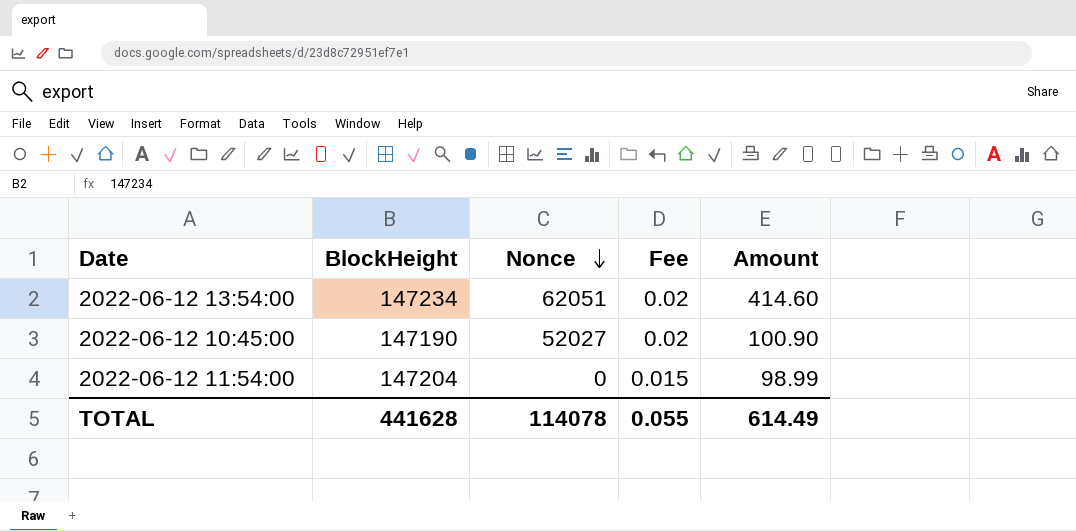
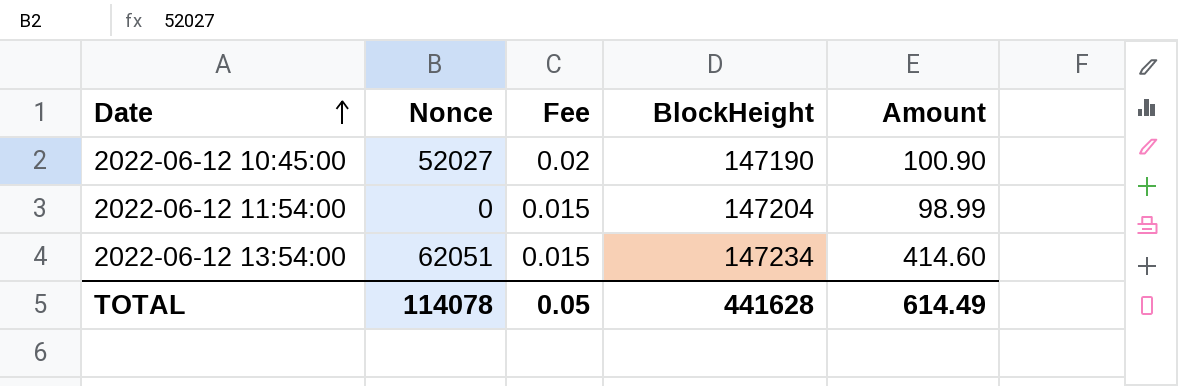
row order: Nonce descending -> Date ascending
column BlockHeight | position: 2 -> 4
2022-06-12 13:54:00 | Fee: 0.02 -> 0.015
TOTAL | Fee: 0.055 -> 0.05

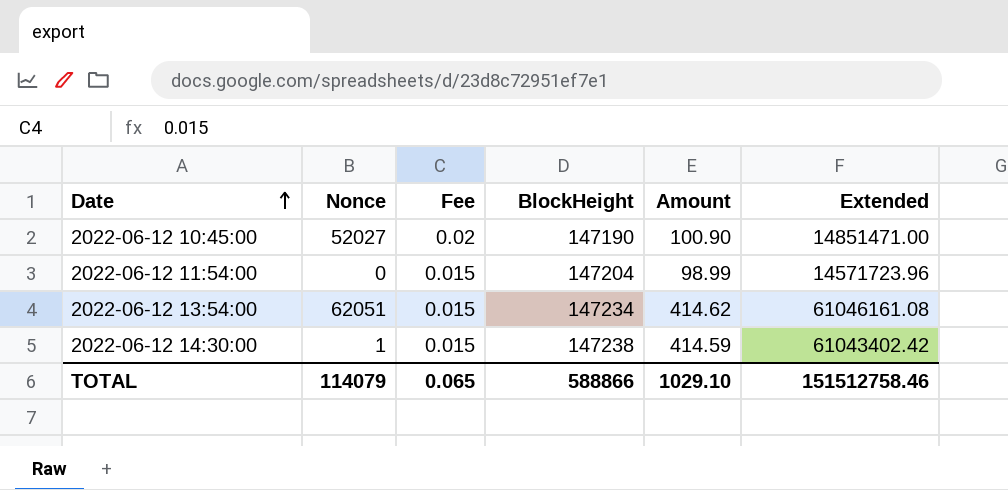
column Extended | formula: none -> [BlockHeight] * [Amount]
2022-06-12 13:54:00 | Amount: 414.60 -> 414.62
row 2022-06-12 14:30:00: none -> 1 | 0.015 | 147238 | 414.59 | 61043402.42
TOTAL | Nonce: 114078 -> 114079
TOTAL | Fee: 0.05 -> 0.065
TOTAL | BlockHeight: 441628 -> 588866
TOTAL | Amount: 614.49 -> 1029.10

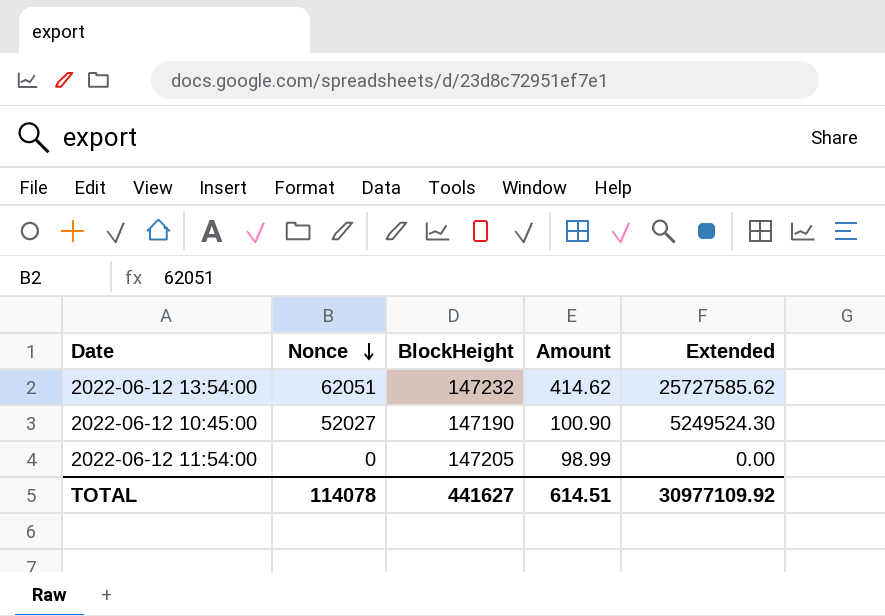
row order: Date ascending -> Nonce descending
column Fee | position: 3 -> none
column Extended | formula: [BlockHeight] * [Amount] -> [Nonce] * [Amount]
row 2022-06-12 14:30:00: 1 | 0.015 | 147238 | 414.59 | 61043402.42 -> none
2022-06-12 13:54:00 | BlockHeight: 147234 -> 147232
2022-06-12 11:54:00 | BlockHeight: 147204 -> 147205
TOTAL | Nonce: 114079 -> 114078
TOTAL | BlockHeight: 588866 -> 441627
TOTAL | Amount: 1029.10 -> 614.51
TOTAL | Extended: 151512758.46 -> 30977109.92

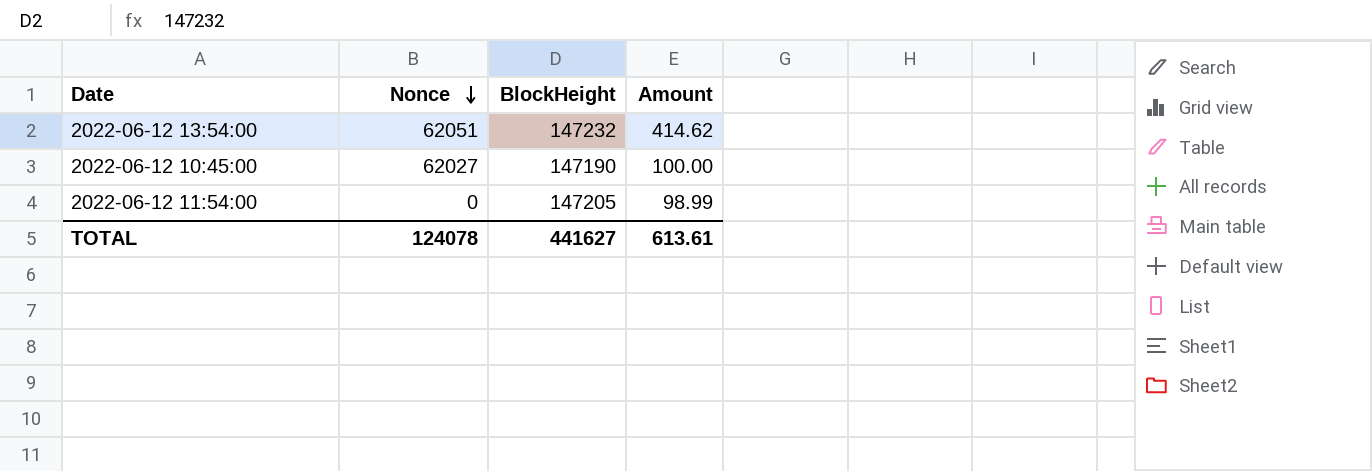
column Extended | formula: [Nonce] * [Amount] -> none
2022-06-12 10:45:00 | Nonce: 52027 -> 62027
2022-06-12 10:45:00 | Amount: 100.90 -> 100.00
TOTAL | Nonce: 114078 -> 124078
TOTAL | Amount: 614.51 -> 613.61

